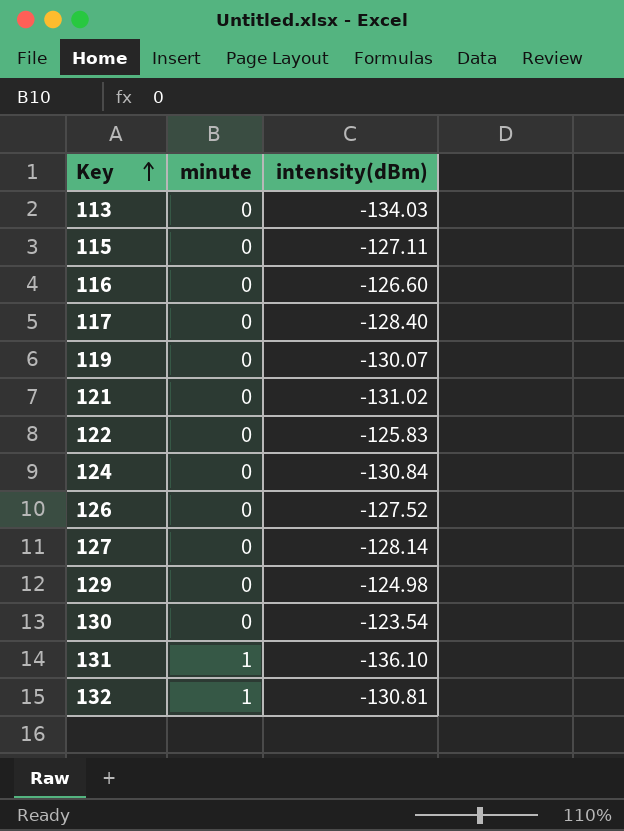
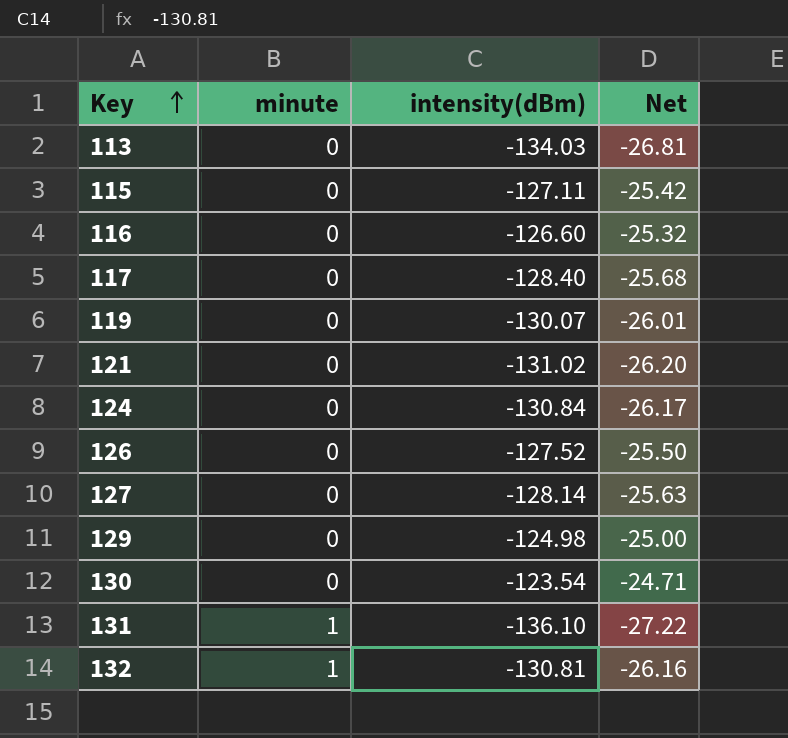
column Net | formula: none -> [intensity(dBm)] * 0.2
row 122: 0 | -125.83 -> none

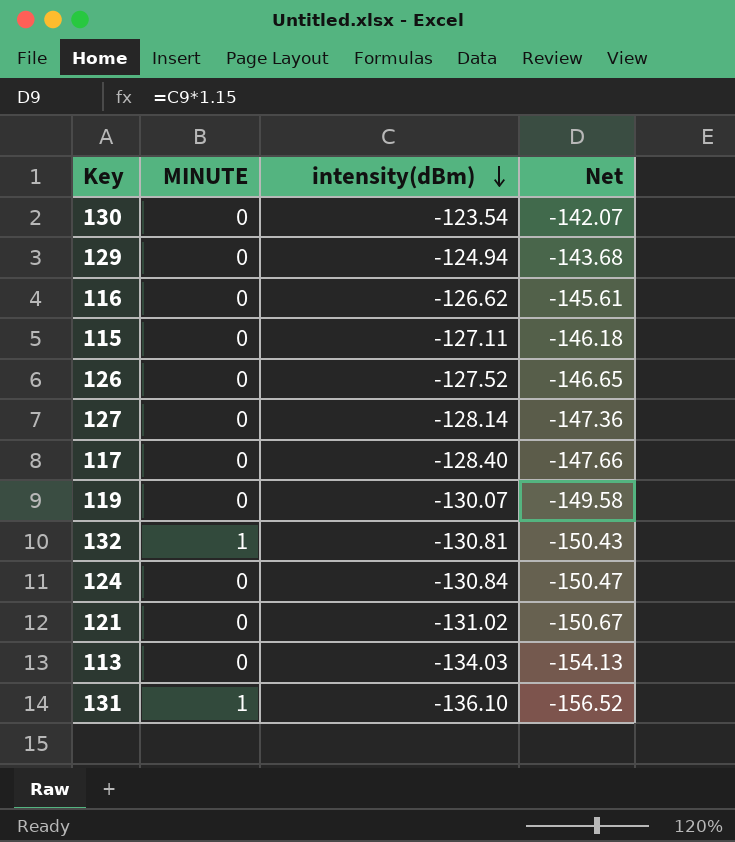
row order: Key ascending -> intensity(dBm) descending
column name: minute -> MINUTE
column Net | formula: [intensity(dBm)] * 0.2 -> [intensity(dBm)] * 1.15
129 | intensity(dBm): -124.98 -> -124.94
116 | intensity(dBm): -126.60 -> -126.62

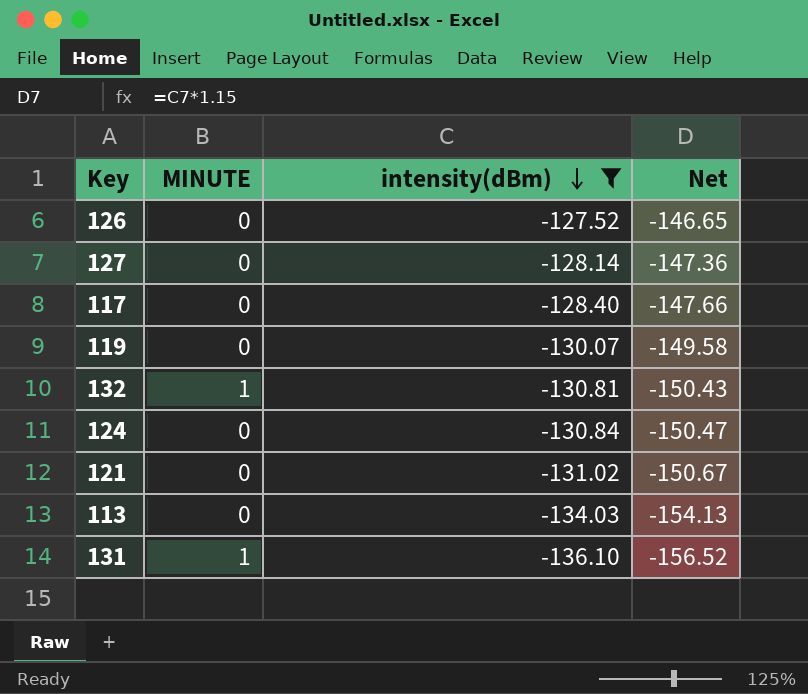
filter: none -> intensity(dBm) <= -127.52

